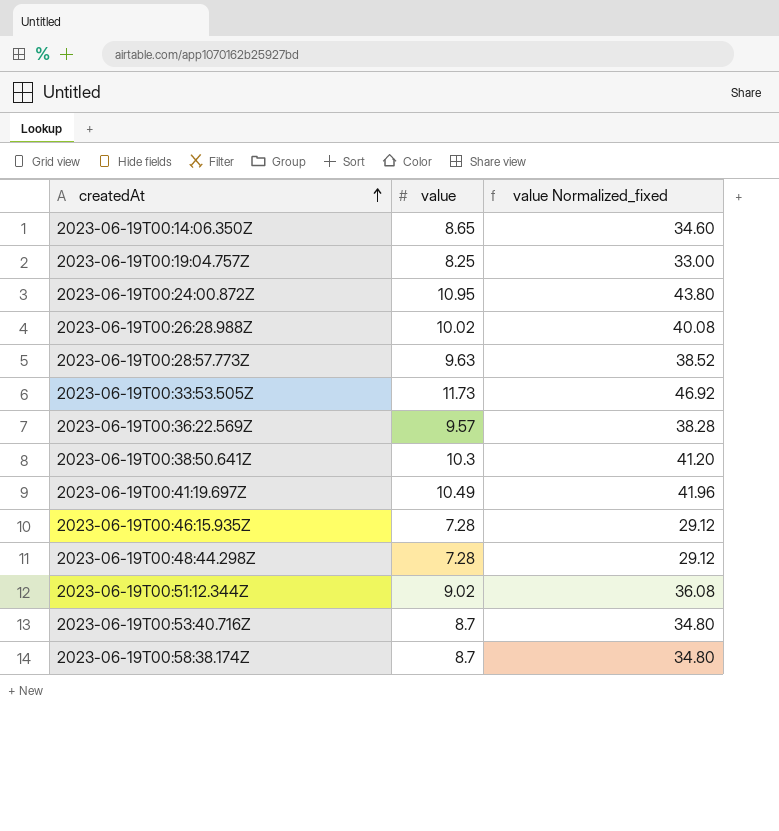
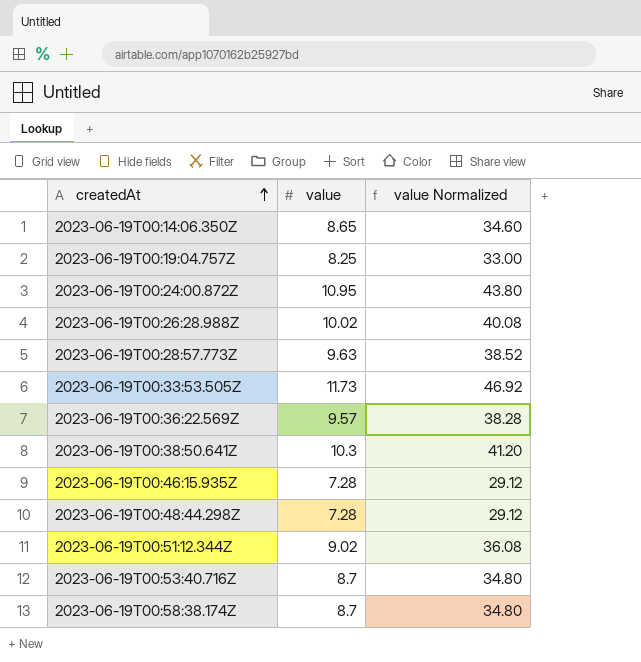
column name: value Normalized_fixed -> value Normalized
row 2023-06-19T00:41:19.697Z: 10.49 | 41.96 -> none

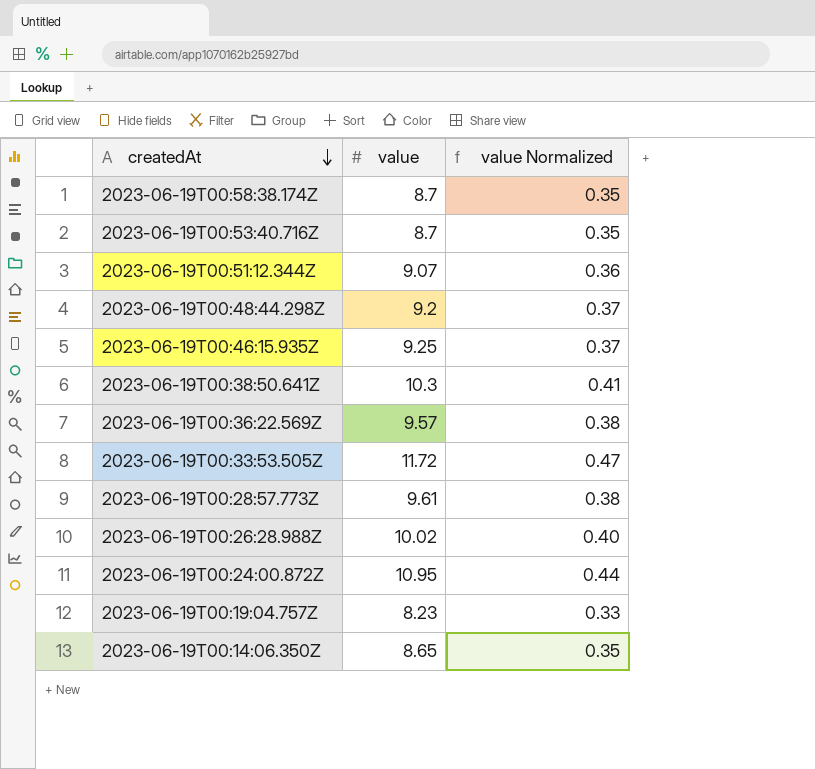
row order: createdAt ascending -> createdAt descending
column value Normalized | formula: [value] * 4 -> [value] * 0.04
2023-06-19T00:51:12.344Z | value: 9.02 -> 9.07
2023-06-19T00:48:44.298Z | value: 7.28 -> 9.2
2023-06-19T00:46:15.935Z | value: 7.28 -> 9.25
2023-06-19T00:33:53.505Z | value: 11.73 -> 11.72
2023-06-19T00:28:57.773Z | value: 9.63 -> 9.61
2023-06-19T00:19:04.757Z | value: 8.25 -> 8.23

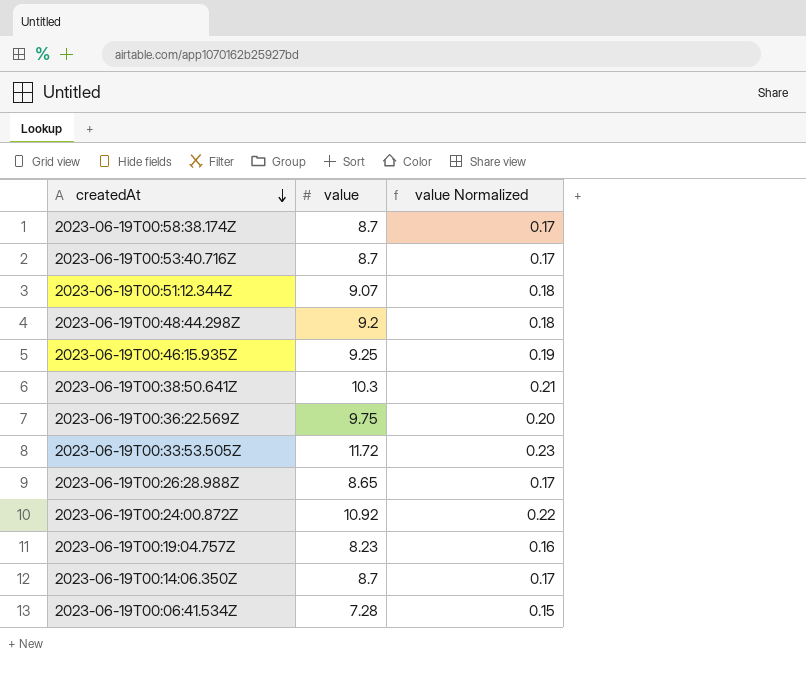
column value Normalized | formula: [value] * 0.04 -> [value] * 0.02
row 2023-06-19T00:28:57.773Z: 9.61 | 0.38 -> none
2023-06-19T00:36:22.569Z | value: 9.57 -> 9.75
2023-06-19T00:26:28.988Z | value: 10.02 -> 8.65
2023-06-19T00:24:00.872Z | value: 10.95 -> 10.92
2023-06-19T00:14:06.350Z | value: 8.65 -> 8.7
row 2023-06-19T00:06:41.534Z: none -> 7.28 | 0.15

